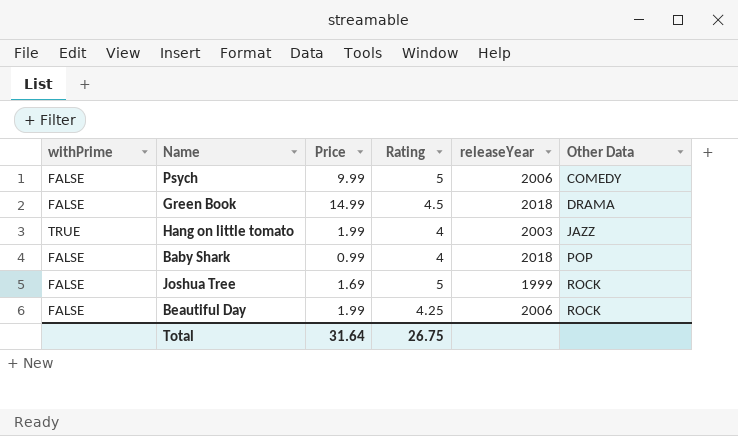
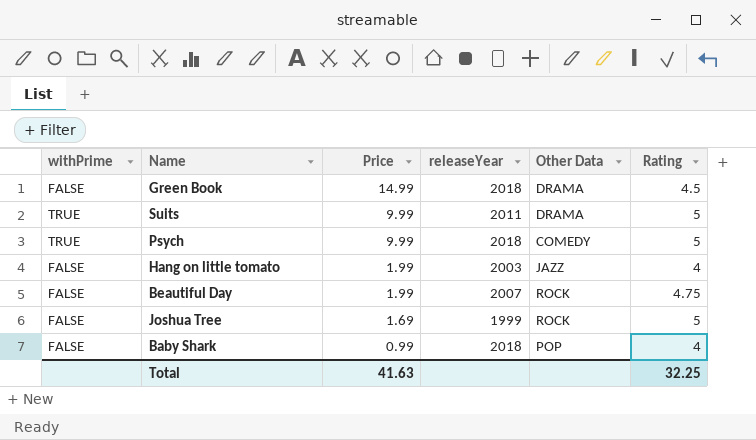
row order: Other Data ascending -> Price descending
column Rating | position: 4 -> 6
row Suits: none -> TRUE | 9.99 | 2011 | DRAMA | 5
Psych | withPrime: FALSE -> TRUE
Psych | releaseYear: 2006 -> 2018
Hang on little tomato | withPrime: TRUE -> FALSE
Beautiful Day | releaseYear: 2006 -> 2007
Beautiful Day | Rating: 4.25 -> 4.75
Total | Price: 31.64 -> 41.63
Total | Rating: 26.75 -> 32.25

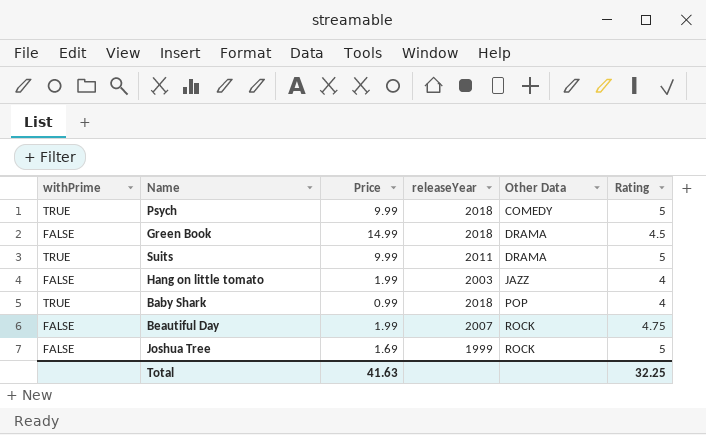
row order: Price descending -> Other Data ascending
Baby Shark | withPrime: FALSE -> TRUE

